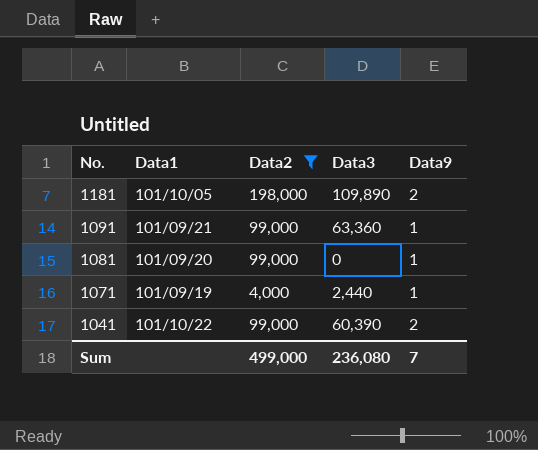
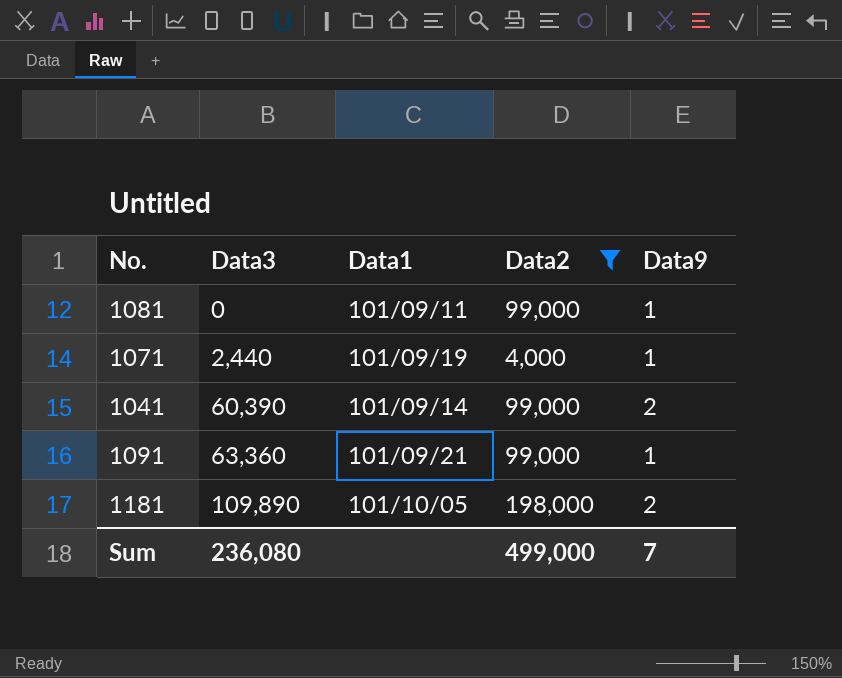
row order: No. descending -> Data3 ascending
column Data3 | position: 4 -> 2
1081 | Data1: 101/09/20 -> 101/09/11
1041 | Data1: 101/10/22 -> 101/09/14

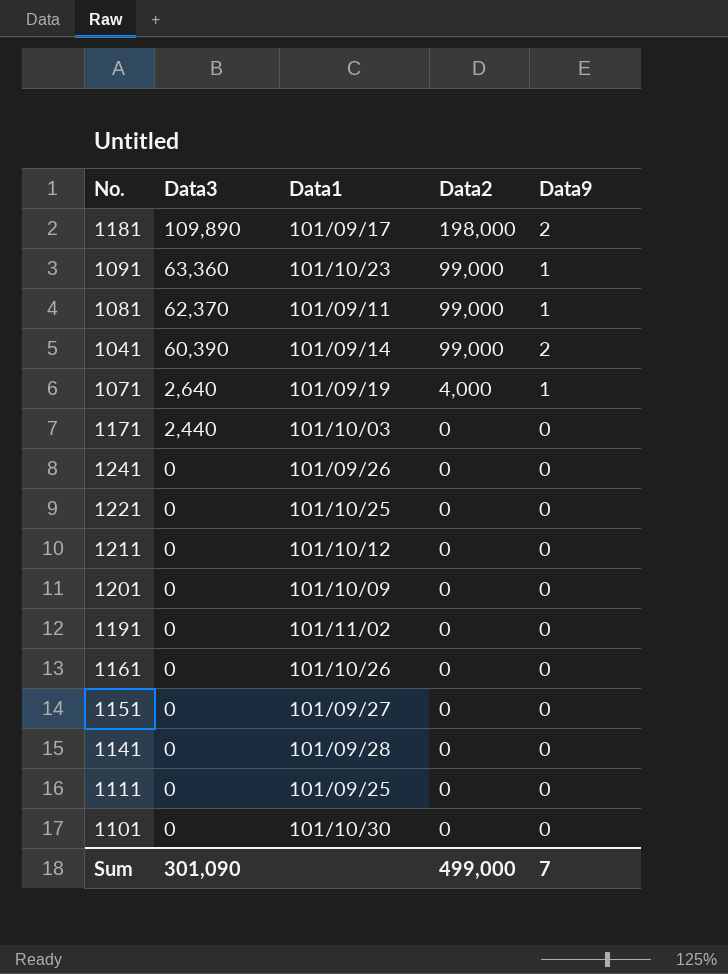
filter: Data2 != 0 -> none
row order: Data3 ascending -> Data3 descending
1181 | Data1: 101/10/05 -> 101/09/17
1091 | Data1: 101/09/21 -> 101/10/23
1081 | Data3: 0 -> 62,370
1071 | Data3: 2,440 -> 2,640
Sum | Data3: 236,080 -> 301,090

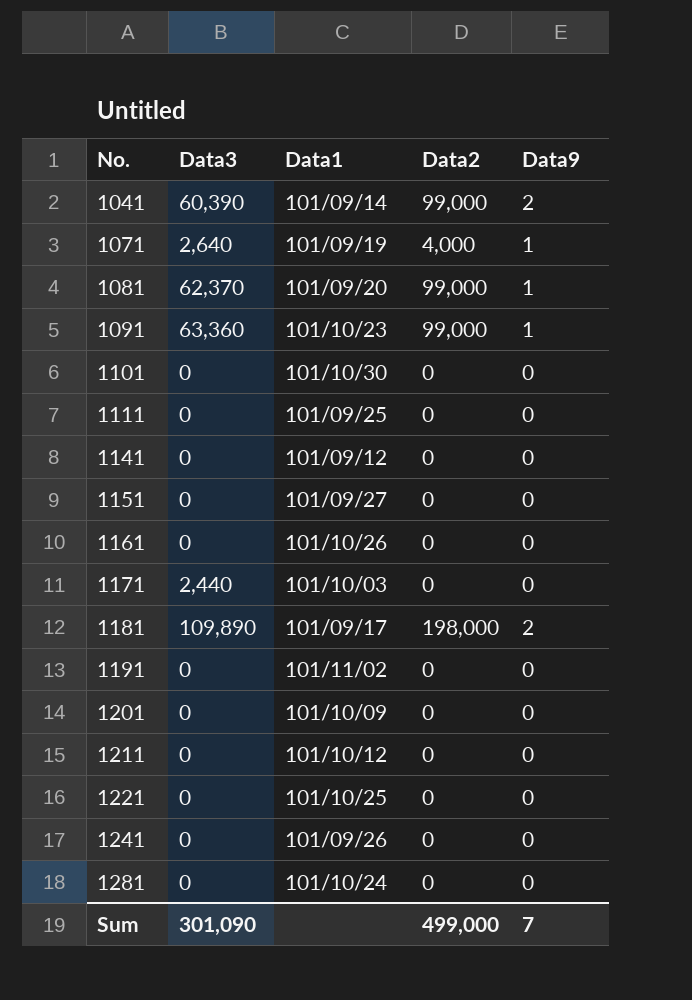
row order: Data3 descending -> No. ascending
1081 | Data1: 101/09/11 -> 101/09/20
1141 | Data1: 101/09/28 -> 101/09/12
row 1281: none -> 0 | 101/10/24 | 0 | 0

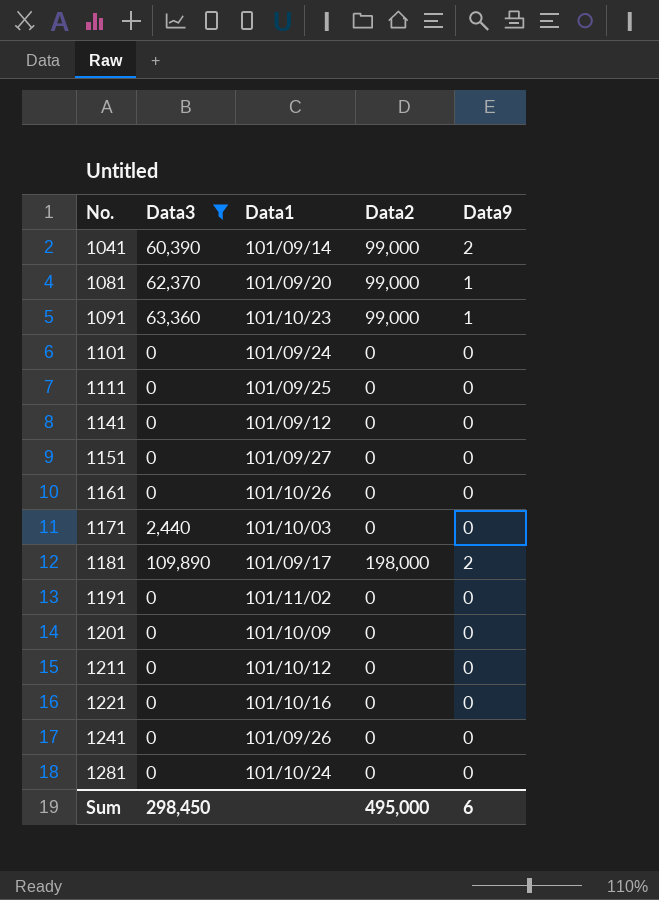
filter: none -> Data3 != 2,640
1101 | Data1: 101/10/30 -> 101/09/24
1221 | Data1: 101/10/25 -> 101/10/16
Sum | Data3: 301,090 -> 298,450
Sum | Data2: 499,000 -> 495,000
Sum | Data9: 7 -> 6

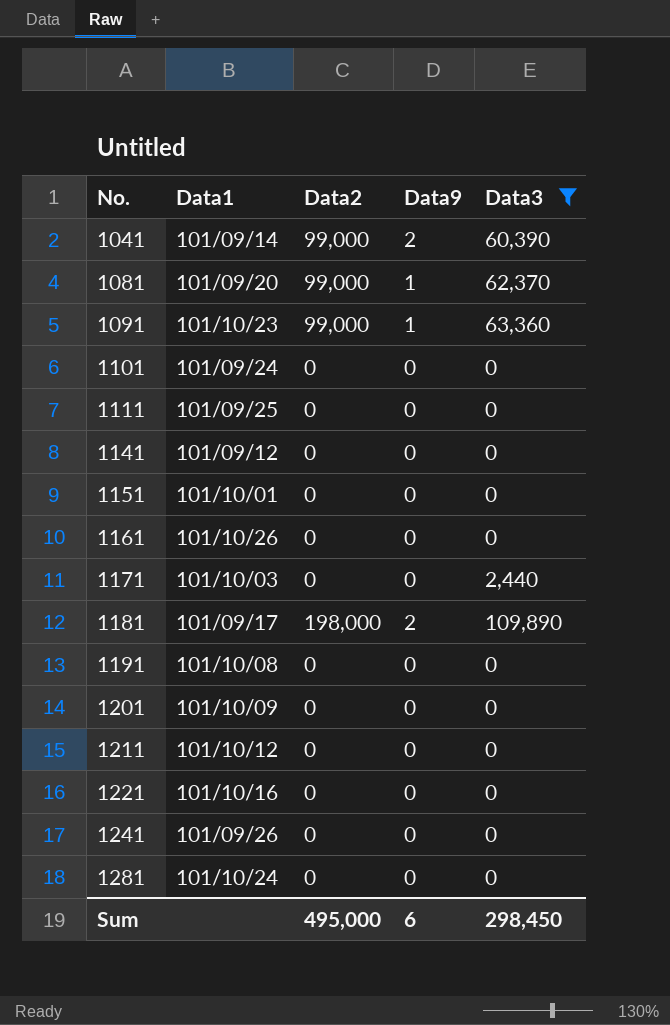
column Data3 | position: 2 -> 5
1151 | Data1: 101/09/27 -> 101/10/01
1191 | Data1: 101/11/02 -> 101/10/08

